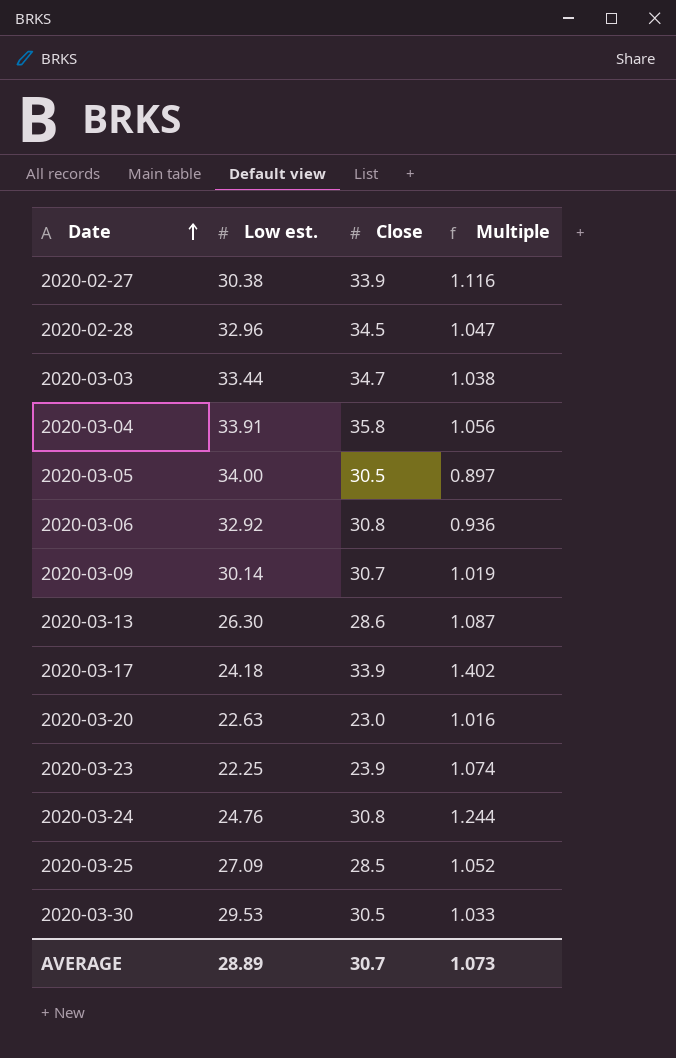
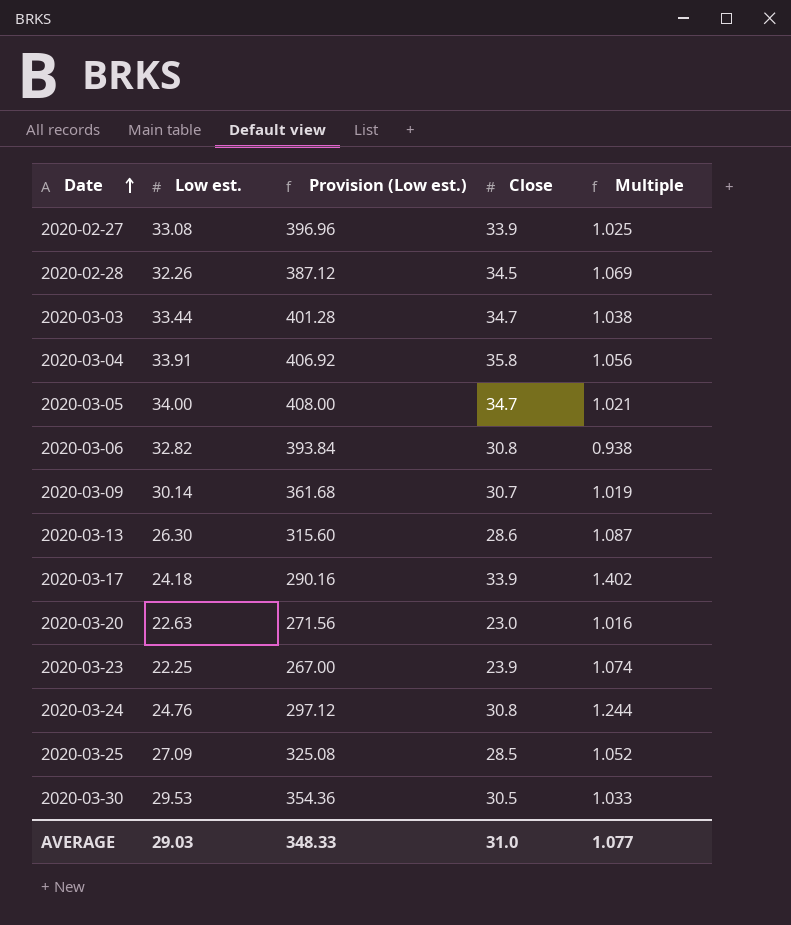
column Provision (Low est.) | formula: none -> [Low est.] * 12
2020-02-27 | Low est.: 30.38 -> 33.08
2020-02-27 | Multiple: 1.116 -> 1.025
2020-02-28 | Low est.: 32.96 -> 32.26
2020-02-28 | Multiple: 1.047 -> 1.069
2020-03-05 | Close: 30.5 -> 34.7
2020-03-05 | Multiple: 0.897 -> 1.021
2020-03-06 | Low est.: 32.92 -> 32.82
2020-03-06 | Multiple: 0.936 -> 0.938
AVERAGE | Low est.: 28.89 -> 29.03
AVERAGE | Close: 30.7 -> 31.0
AVERAGE | Multiple: 1.073 -> 1.077

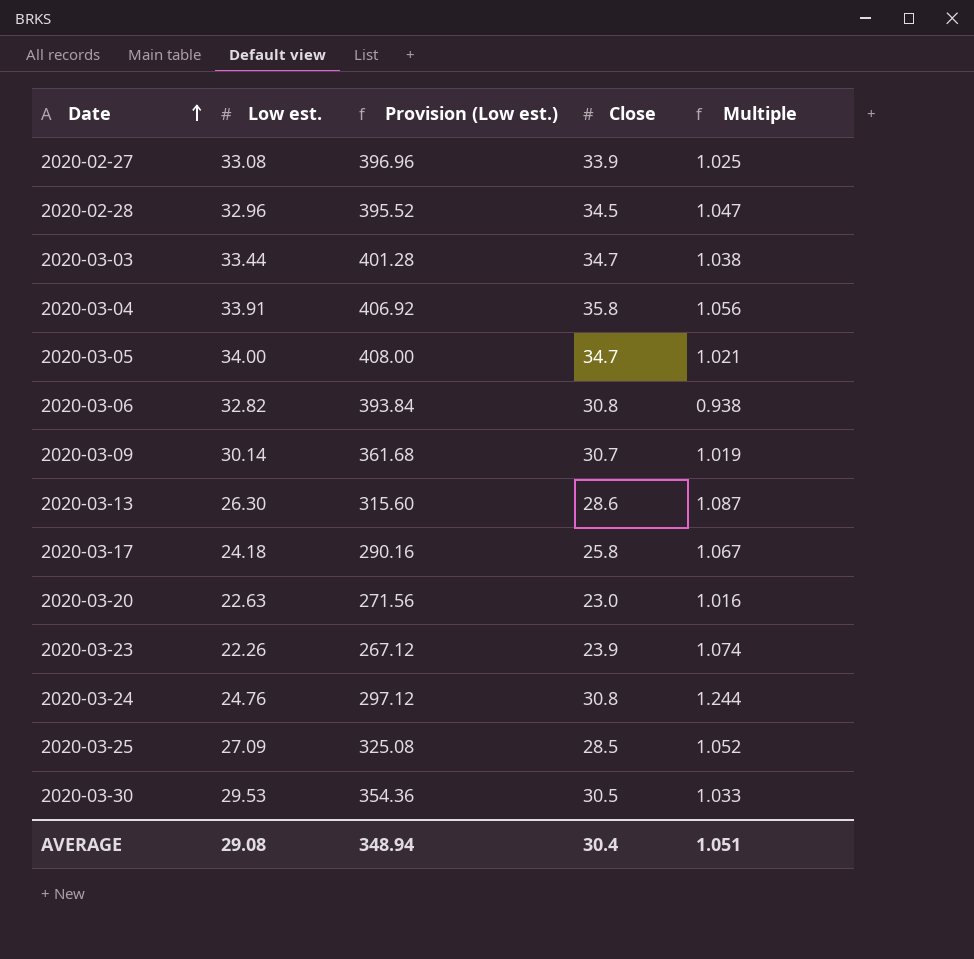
2020-02-28 | Low est.: 32.26 -> 32.96
2020-02-28 | Provision (Low est.): 387.12 -> 395.52
2020-02-28 | Multiple: 1.069 -> 1.047
2020-03-17 | Close: 33.9 -> 25.8
2020-03-17 | Multiple: 1.402 -> 1.067
2020-03-23 | Low est.: 22.25 -> 22.26
2020-03-23 | Provision (Low est.): 267.00 -> 267.12
AVERAGE | Low est.: 29.03 -> 29.08
AVERAGE | Provision (Low est.): 348.33 -> 348.94
AVERAGE | Close: 31.0 -> 30.4
AVERAGE | Multiple: 1.077 -> 1.051

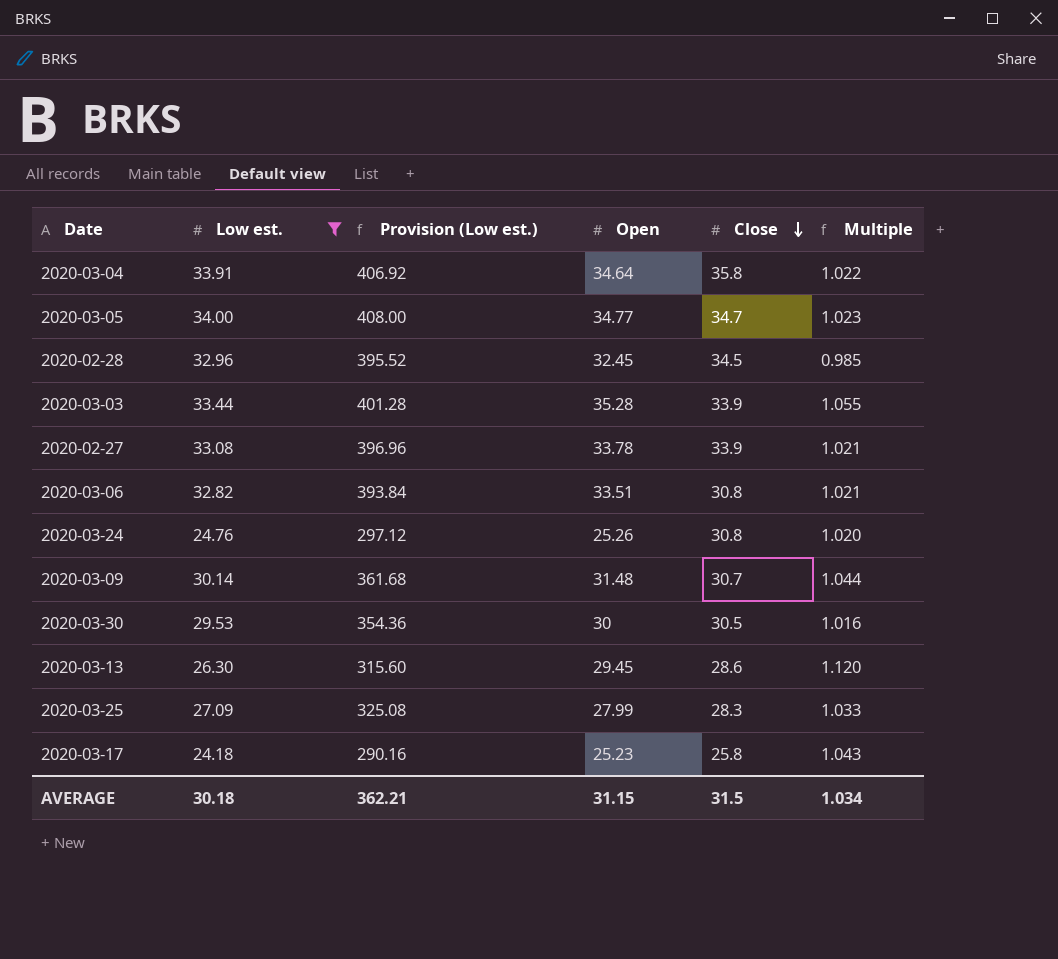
filter: none -> Low est. >= 24.18
row order: Date ascending -> Close descending
column Open | position: none -> 4
column Multiple | formula: [Close] / [Low est.] -> [Open] / [Low est.]
2020-03-03 | Close: 34.7 -> 33.9
2020-03-25 | Close: 28.5 -> 28.3
AVERAGE | Low est.: 29.08 -> 30.18
AVERAGE | Provision (Low est.): 348.94 -> 362.21
AVERAGE | Close: 30.4 -> 31.5
AVERAGE | Multiple: 1.051 -> 1.034

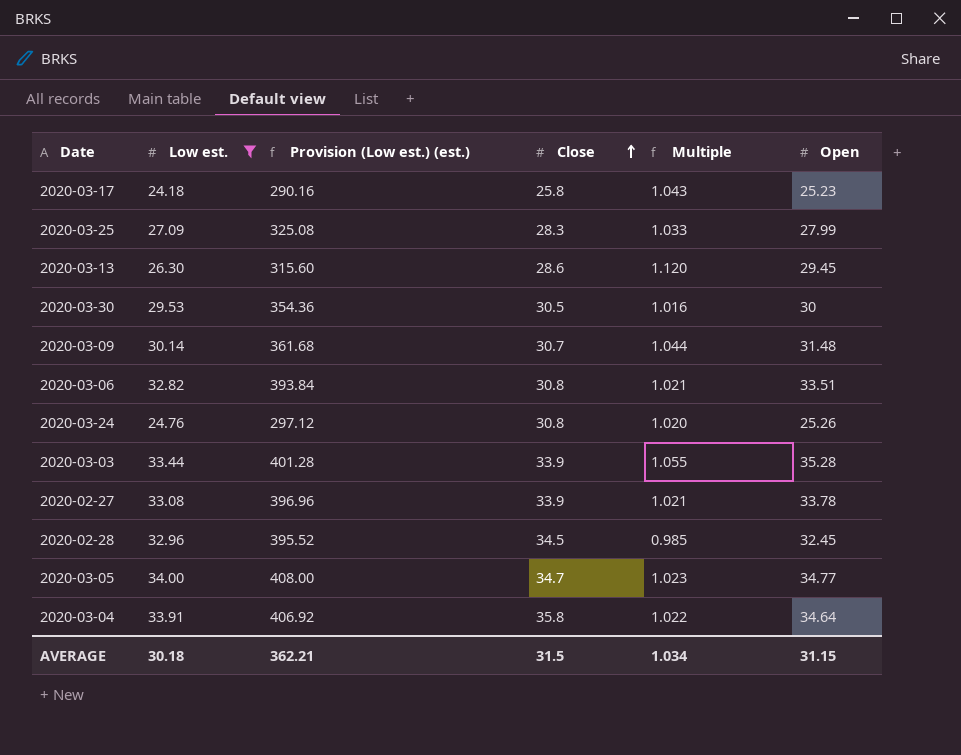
row order: Close descending -> Close ascending
column name: Provision (Low est.) -> Provision (Low est.) (est.)
column Open | position: 4 -> 6

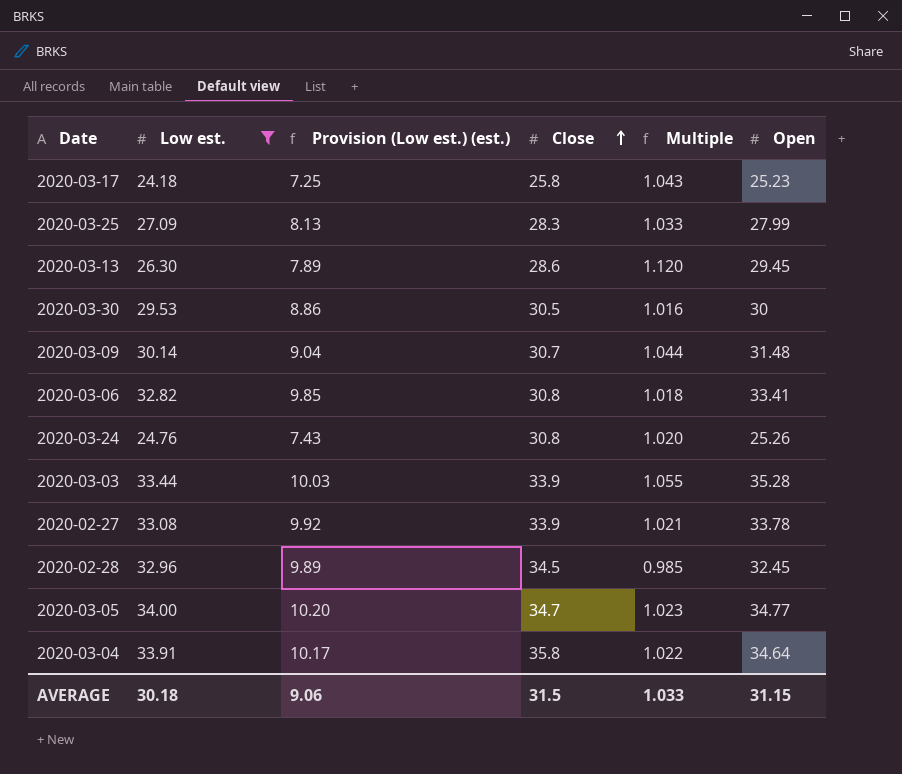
column Provision (Low est.) (est.) | formula: [Low est.] * 12 -> [Low est.] * 0.3
2020-03-06 | Multiple: 1.021 -> 1.018
2020-03-06 | Open: 33.51 -> 33.41
AVERAGE | Provision (Low est.) (est.): 362.21 -> 9.06
AVERAGE | Multiple: 1.034 -> 1.033

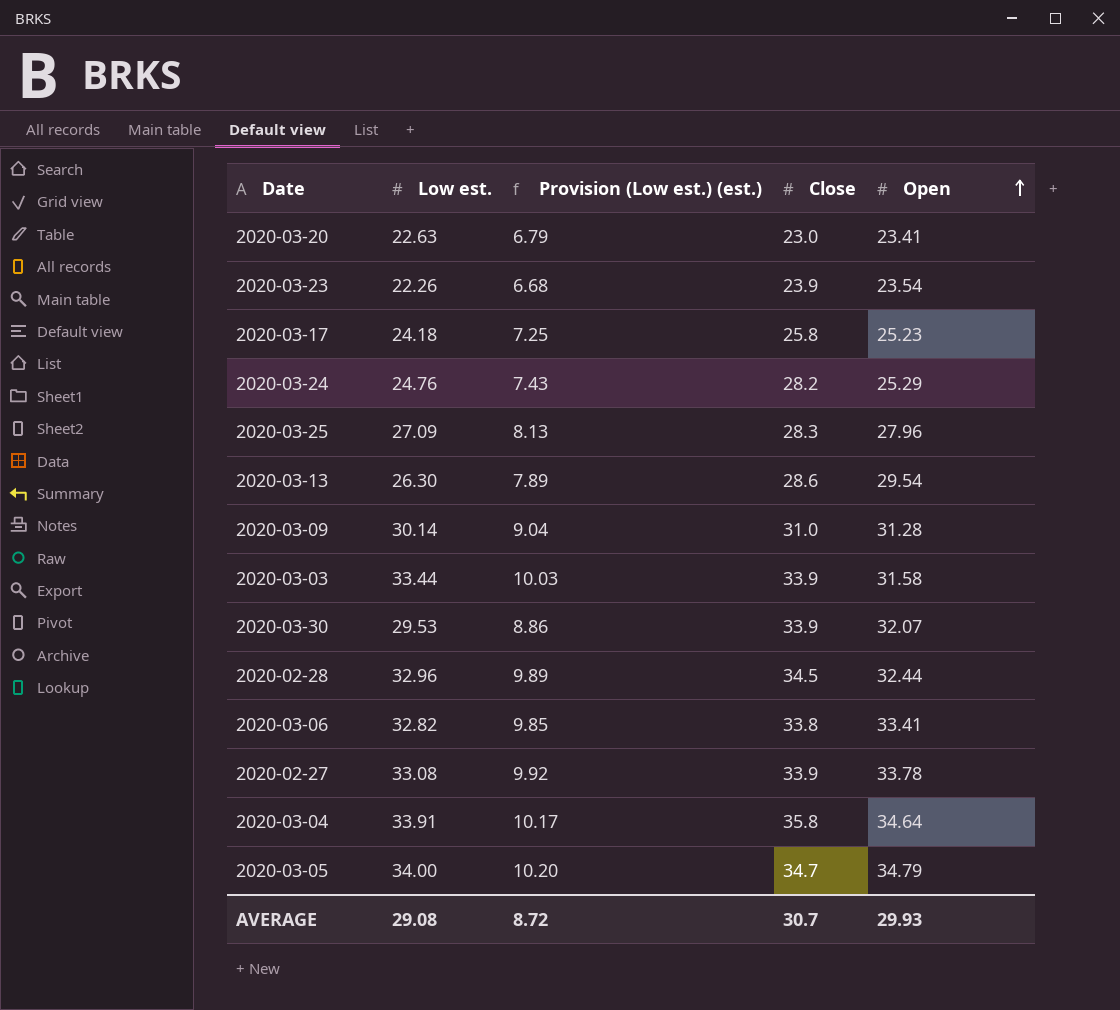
filter: Low est. >= 24.18 -> none
row order: Close ascending -> Open ascending
column Multiple | formula: [Open] / [Low est.] -> none
2020-03-24 | Close: 30.8 -> 28.2
2020-03-24 | Open: 25.26 -> 25.29
2020-03-25 | Open: 27.99 -> 27.96
2020-03-13 | Open: 29.45 -> 29.54
2020-03-09 | Close: 30.7 -> 31.0
2020-03-09 | Open: 31.48 -> 31.28
2020-03-03 | Open: 35.28 -> 31.58
2020-03-30 | Close: 30.5 -> 33.9
2020-03-30 | Open: 30 -> 32.07
2020-02-28 | Open: 32.45 -> 32.44
2020-03-06 | Close: 30.8 -> 33.8
2020-03-05 | Open: 34.77 -> 34.79
AVERAGE | Low est.: 30.18 -> 29.08
AVERAGE | Provision (Low est.) (est.): 9.06 -> 8.72
AVERAGE | Close: 31.5 -> 30.7
AVERAGE | Open: 31.15 -> 29.93

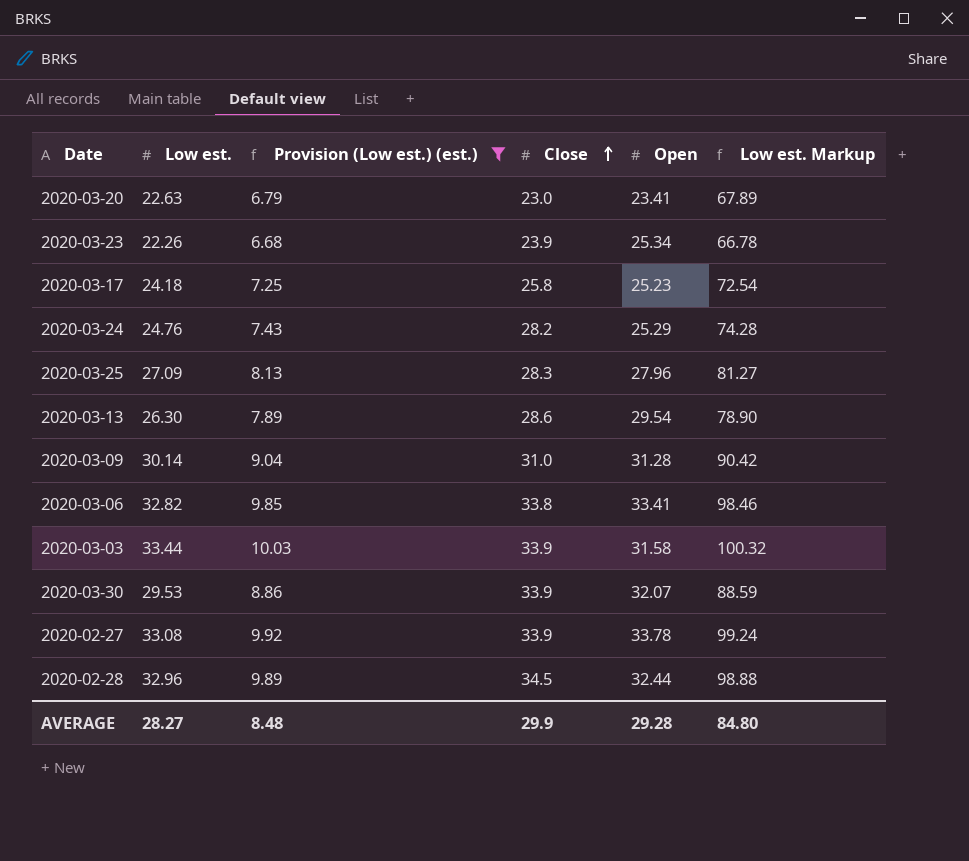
filter: none -> Provision (Low est.) (est.) <= 10.03
row order: Open ascending -> Close ascending
column Low est. Markup | formula: none -> [Low est.] * 3
2020-03-23 | Open: 23.54 -> 25.34
AVERAGE | Low est.: 29.08 -> 28.27
AVERAGE | Provision (Low est.) (est.): 8.72 -> 8.48
AVERAGE | Close: 30.7 -> 29.9
AVERAGE | Open: 29.93 -> 29.28

